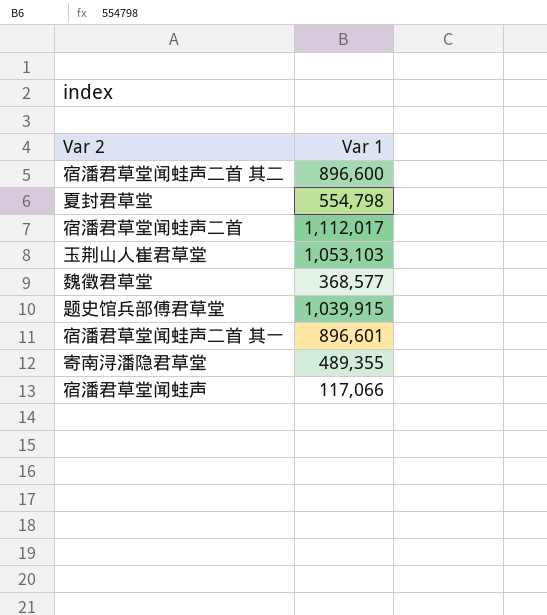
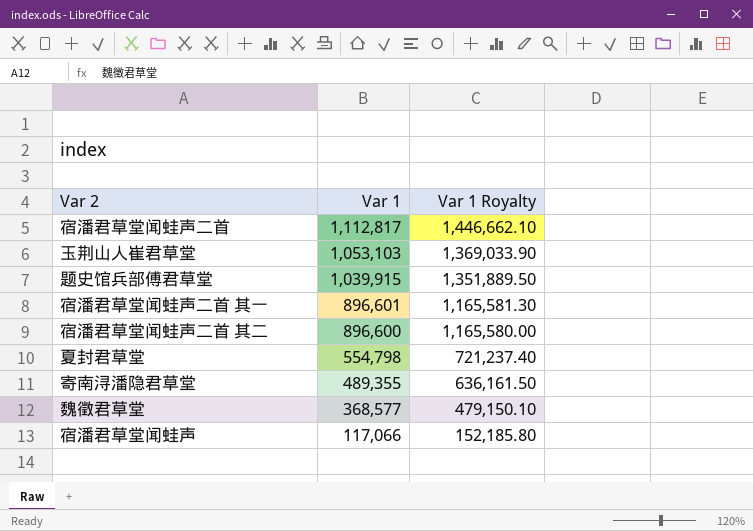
row order: none -> Var 1 descending
column Var 1 Royalty | formula: none -> [Var 1] * 1.3
宿潘君草堂闻蛙声二首 | Var 1: 1,112,017 -> 1,112,817

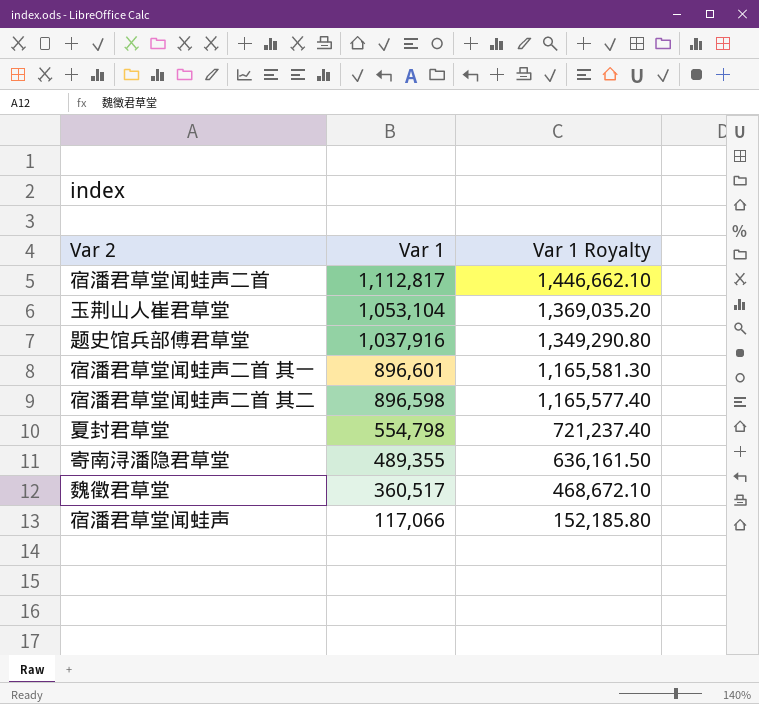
玉荆山人崔君草堂 | Var 1: 1,053,103 -> 1,053,104
玉荆山人崔君草堂 | Var 1 Royalty: 1,369,033.90 -> 1,369,035.20
题史馆兵部傅君草堂 | Var 1: 1,039,915 -> 1,037,916
题史馆兵部傅君草堂 | Var 1 Royalty: 1,351,889.50 -> 1,349,290.80
宿潘君草堂闻蛙声二首 其二 | Var 1: 896,600 -> 896,598
宿潘君草堂闻蛙声二首 其二 | Var 1 Royalty: 1,165,580.00 -> 1,165,577.40
魏徵君草堂 | Var 1: 368,577 -> 360,517
魏徵君草堂 | Var 1 Royalty: 479,150.10 -> 468,672.10

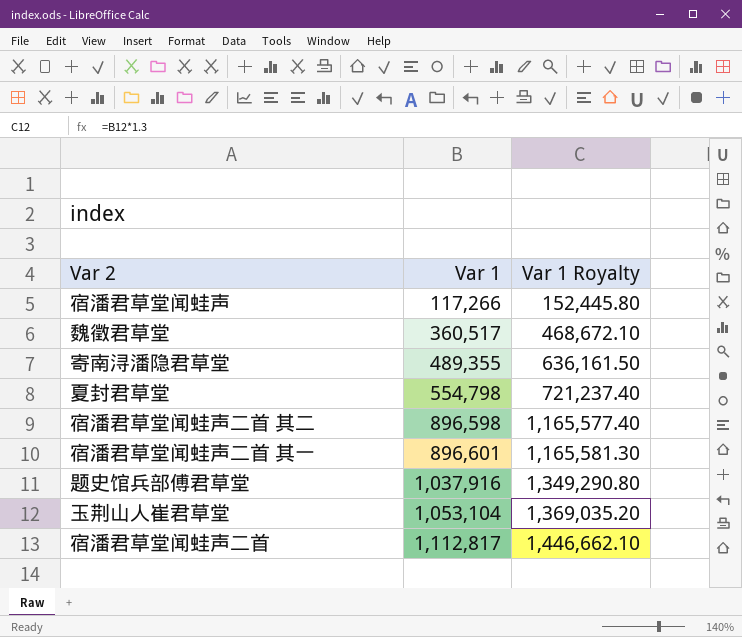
row order: Var 1 descending -> Var 1 ascending
宿潘君草堂闻蛙声 | Var 1: 117,066 -> 117,266
宿潘君草堂闻蛙声 | Var 1 Royalty: 152,185.80 -> 152,445.80

